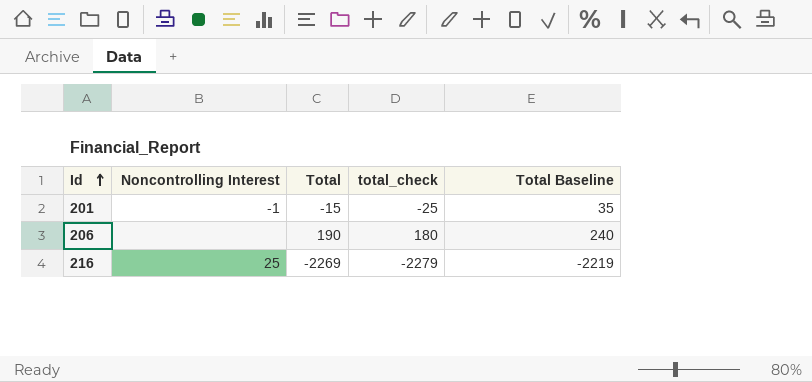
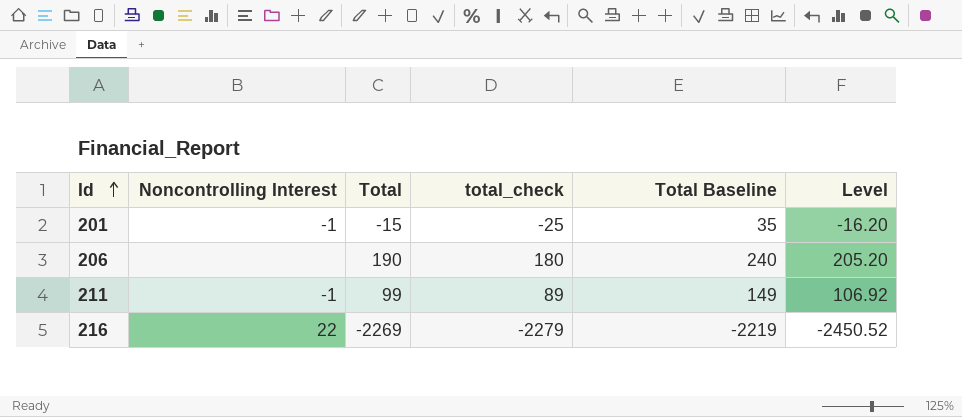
column Level | formula: none -> [Total] * 1.08
row 211: none -> -1 | 99 | 89 | 149 | 106.92
216 | Noncontrolling Interest: 25 -> 22

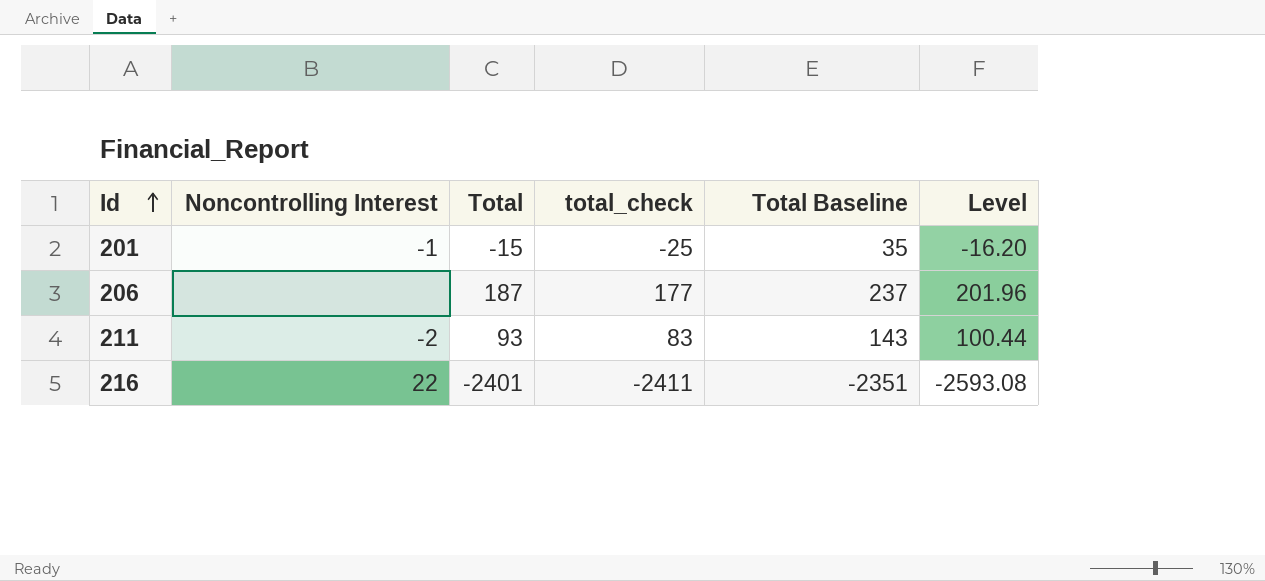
206 | Total: 190 -> 187
206 | total_check: 180 -> 177
206 | Total Baseline: 240 -> 237
206 | Level: 205.20 -> 201.96
211 | Noncontrolling Interest: -1 -> -2
211 | Total: 99 -> 93
211 | total_check: 89 -> 83
211 | Total Baseline: 149 -> 143
211 | Level: 106.92 -> 100.44
216 | Total: -2269 -> -2401
216 | total_check: -2279 -> -2411
216 | Total Baseline: -2219 -> -2351
216 | Level: -2450.52 -> -2593.08

